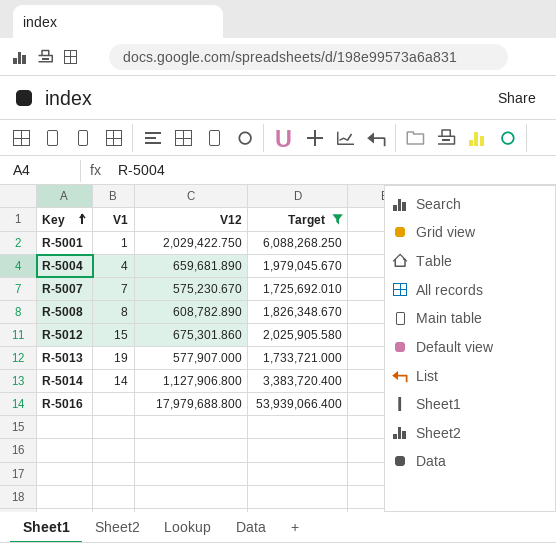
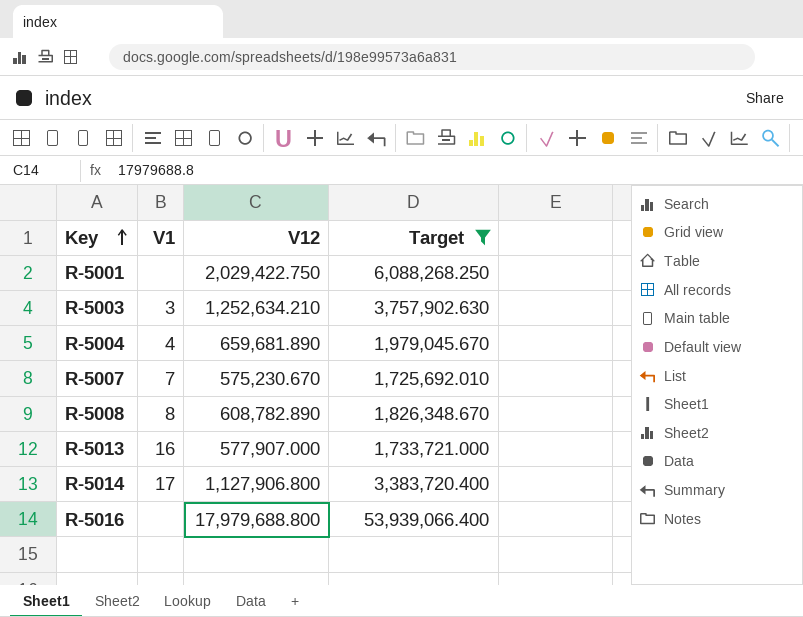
row R-5012: 15 | 675,301.860 | 2,025,905.580 -> none
R-5001 | V1: 1 -> none
row R-5003: none -> 3 | 1,252,634.210 | 3,757,902.630
R-5013 | V1: 19 -> 16
R-5014 | V1: 14 -> 17

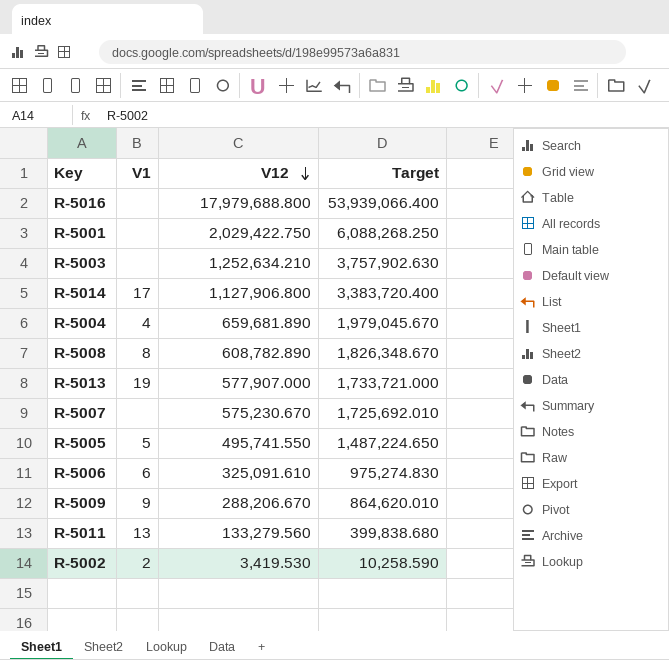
filter: Target >= 1,725,692.010 -> none
row order: Key ascending -> V12 descending
R-5003 | V1: 3 -> none
R-5013 | V1: 16 -> 19
R-5007 | V1: 7 -> none

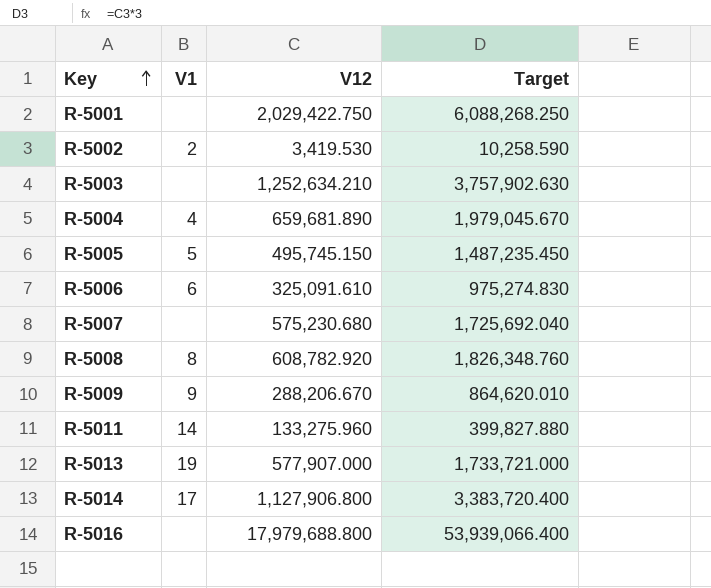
row order: V12 descending -> Key ascending
R-5005 | V12: 495,741.550 -> 495,745.150
R-5005 | Target: 1,487,224.650 -> 1,487,235.450
R-5007 | V12: 575,230.670 -> 575,230.680
R-5007 | Target: 1,725,692.010 -> 1,725,692.040
R-5008 | V12: 608,782.890 -> 608,782.920
R-5008 | Target: 1,826,348.670 -> 1,826,348.760
R-5011 | V1: 13 -> 14
R-5011 | V12: 133,279.560 -> 133,275.960
R-5011 | Target: 399,838.680 -> 399,827.880

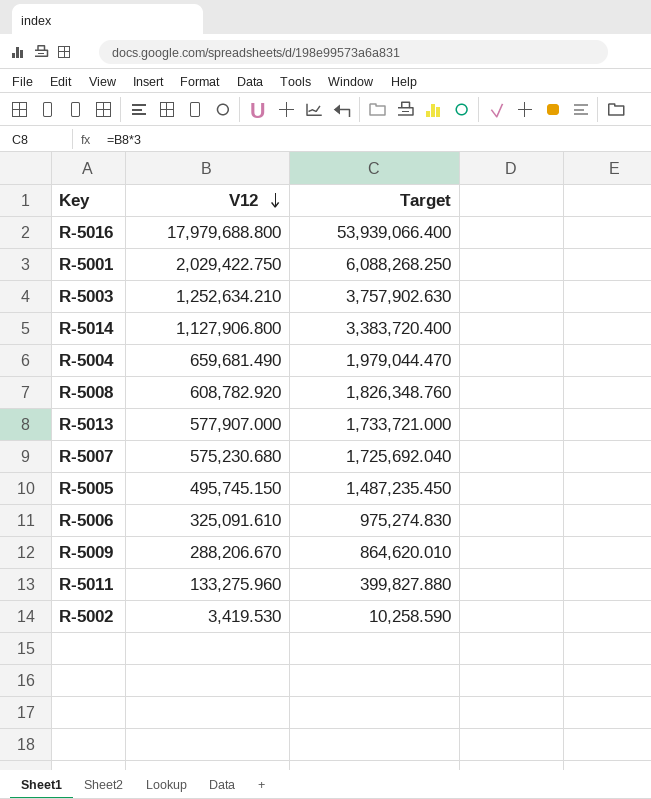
row order: Key ascending -> V12 descending
column V1 | position: 2 -> none
R-5004 | V12: 659,681.890 -> 659,681.490
R-5004 | Target: 1,979,045.670 -> 1,979,044.470

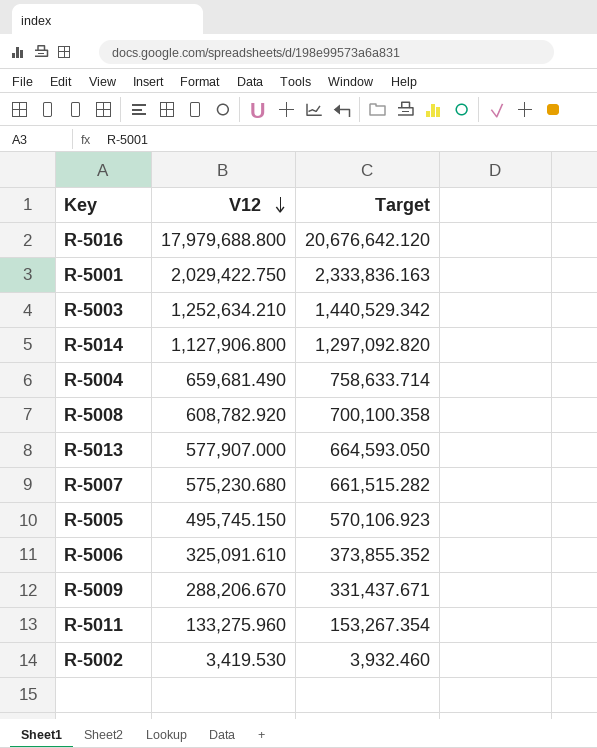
column Target | formula: [V12] * 3 -> [V12] * 1.15

